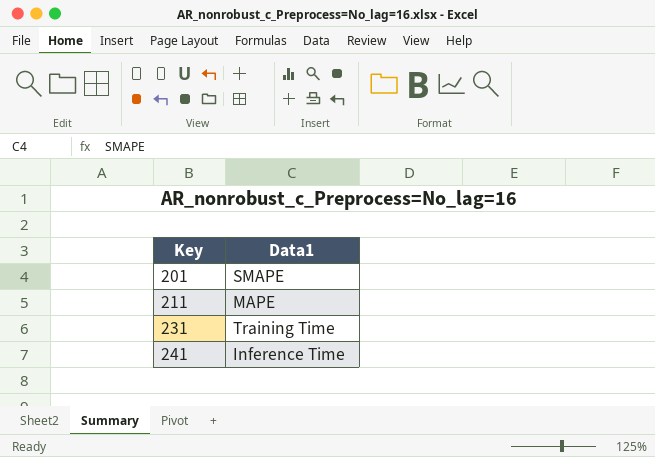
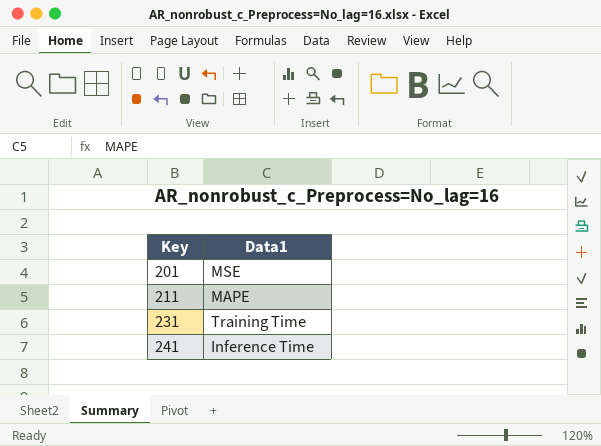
201 | Data1: SMAPE -> MSE

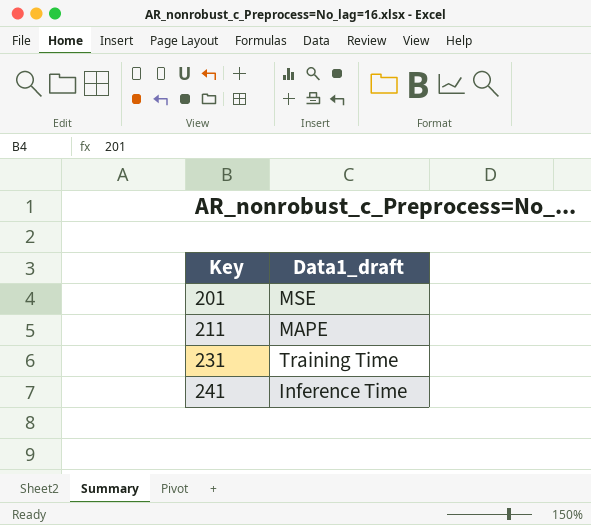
column name: Data1 -> Data1_draft

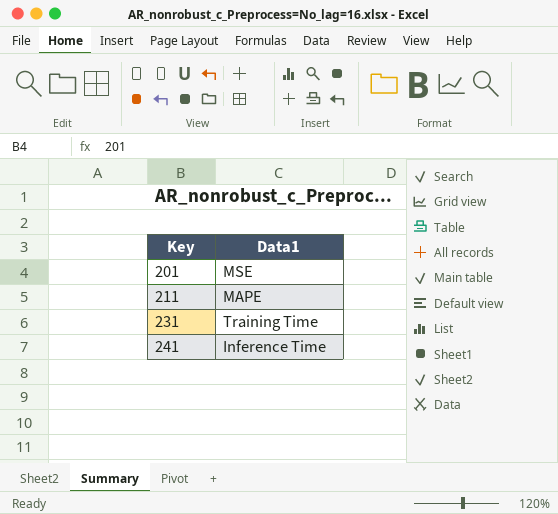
column name: Data1_draft -> Data1

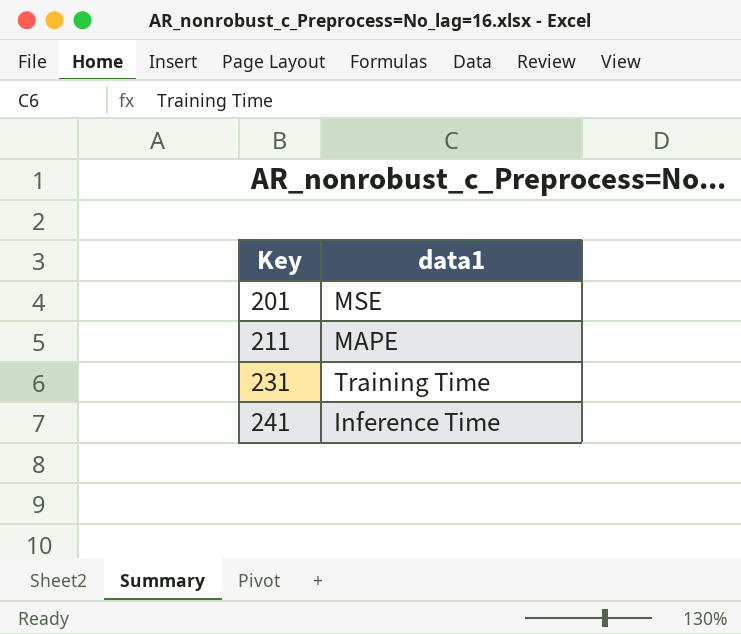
column name: Data1 -> data1

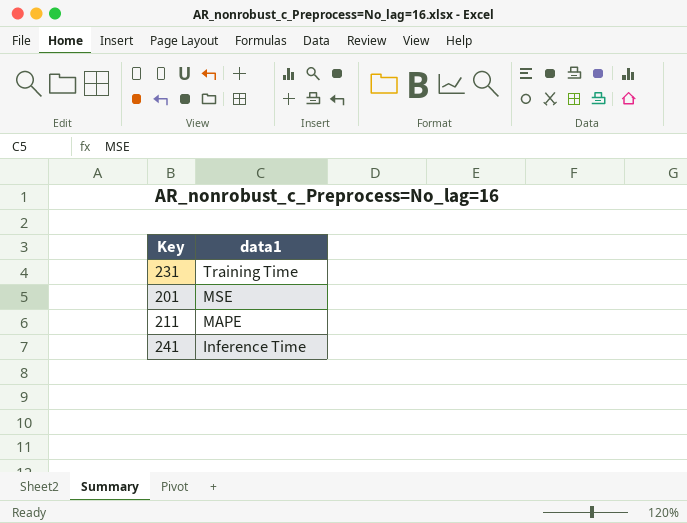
row order: Key ascending -> data1 descending

